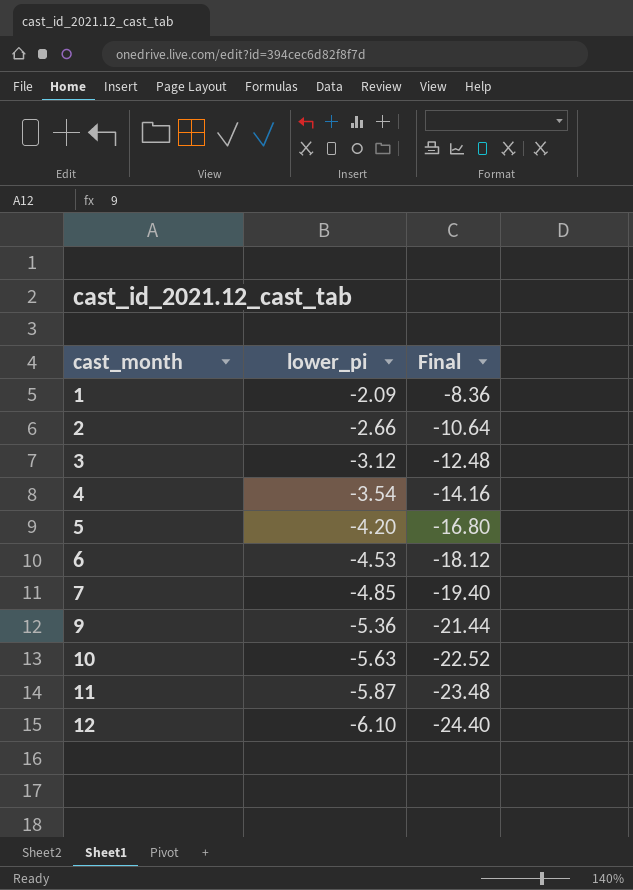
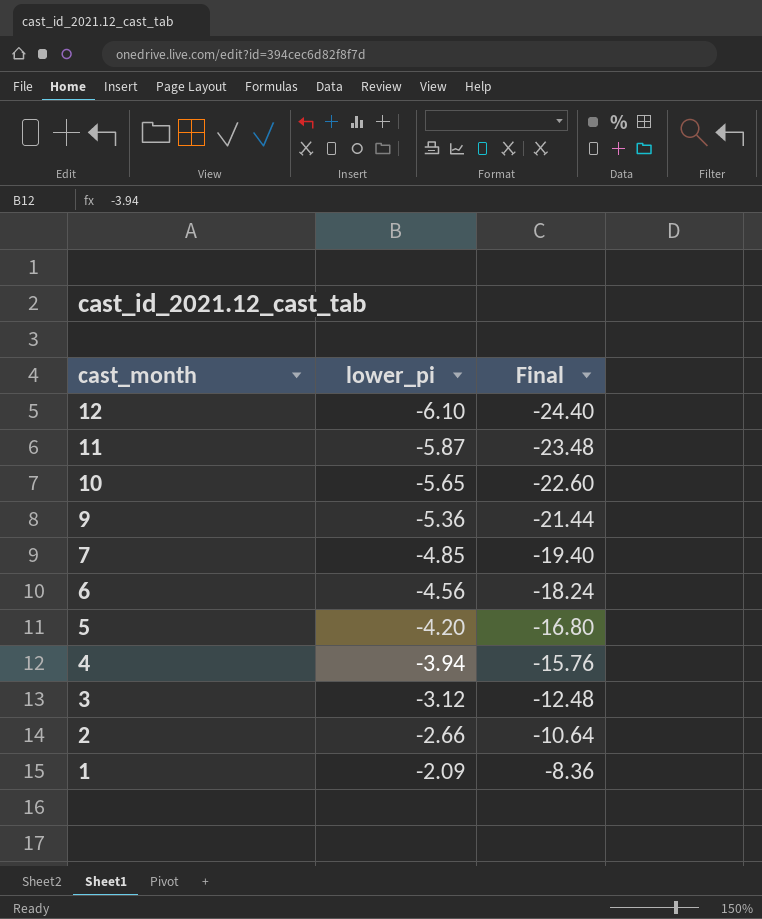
row order: cast_month ascending -> cast_month descending
10 | lower_pi: -5.63 -> -5.65
10 | Final: -22.52 -> -22.60
6 | lower_pi: -4.53 -> -4.56
6 | Final: -18.12 -> -18.24
4 | lower_pi: -3.54 -> -3.94
4 | Final: -14.16 -> -15.76

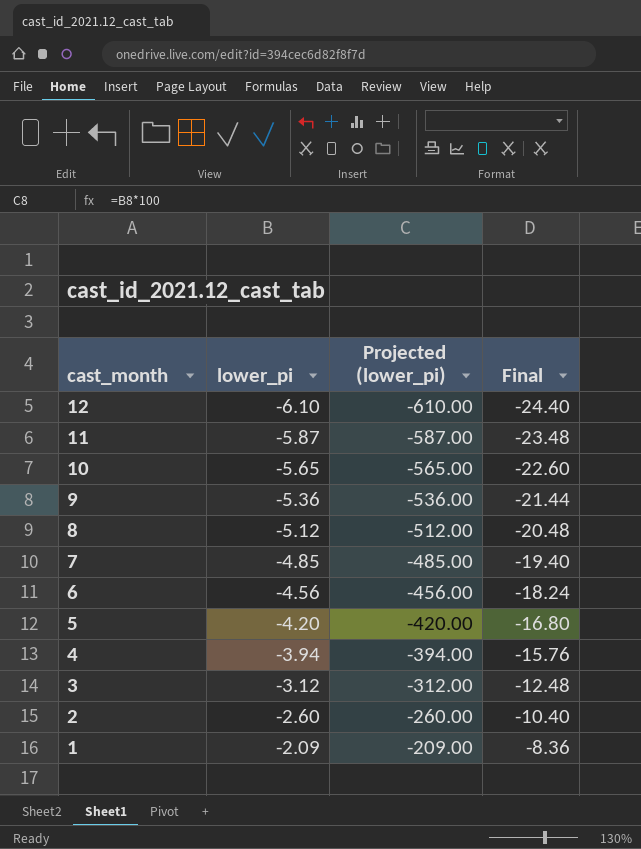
column Projected (lower_pi) | formula: none -> [lower_pi] * 100
row 8: none -> -5.12 | -512.00 | -20.48
2 | lower_pi: -2.66 -> -2.60
2 | Final: -10.64 -> -10.40

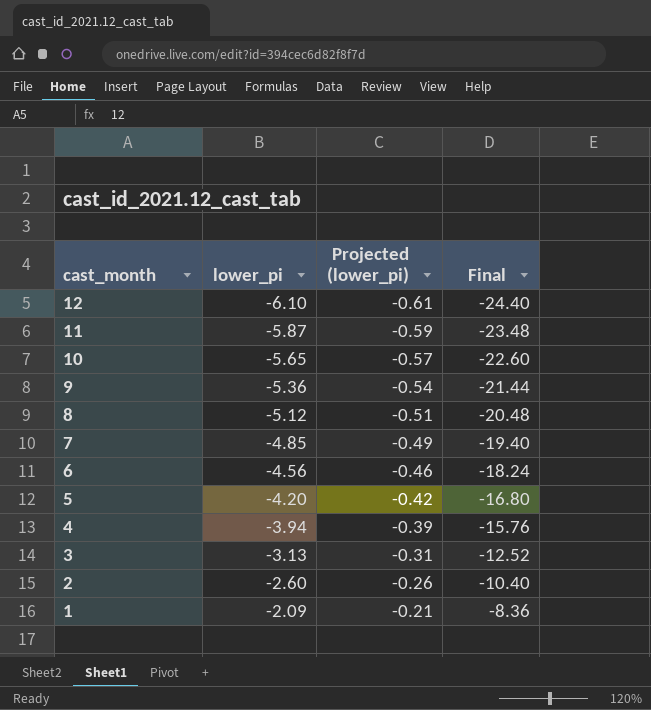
column Projected (lower_pi) | formula: [lower_pi] * 100 -> [lower_pi] * 0.1
3 | lower_pi: -3.12 -> -3.13
3 | Final: -12.48 -> -12.52

